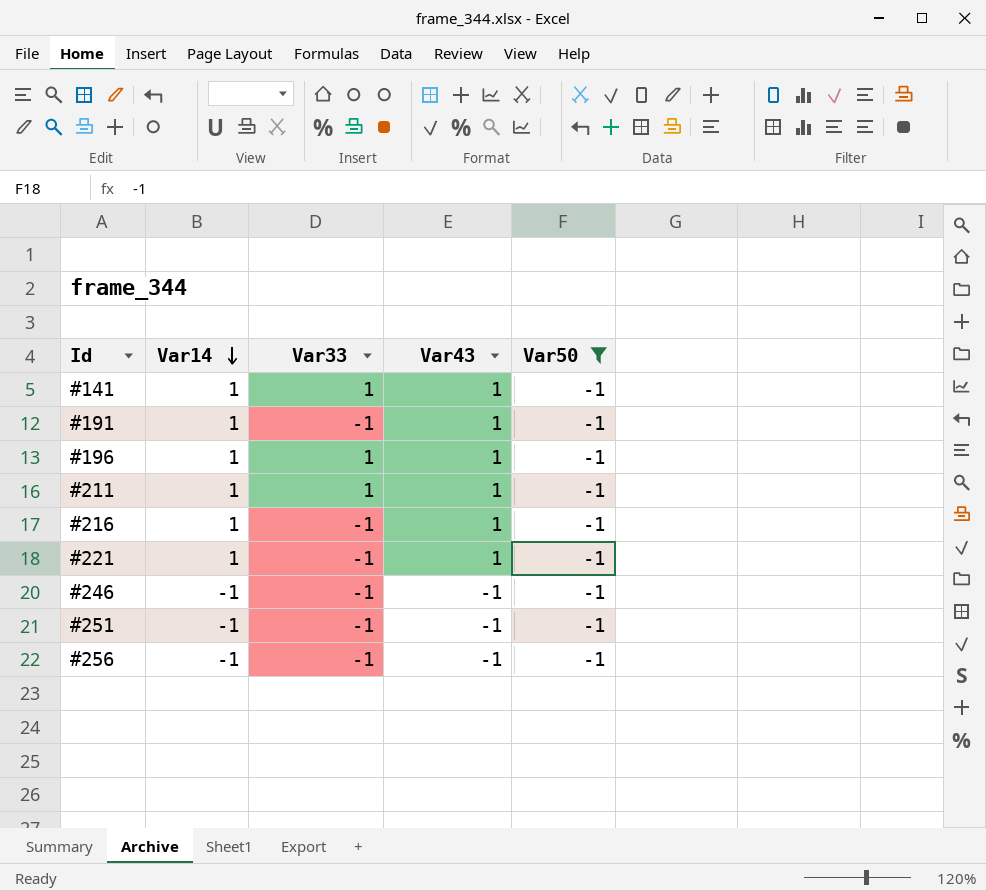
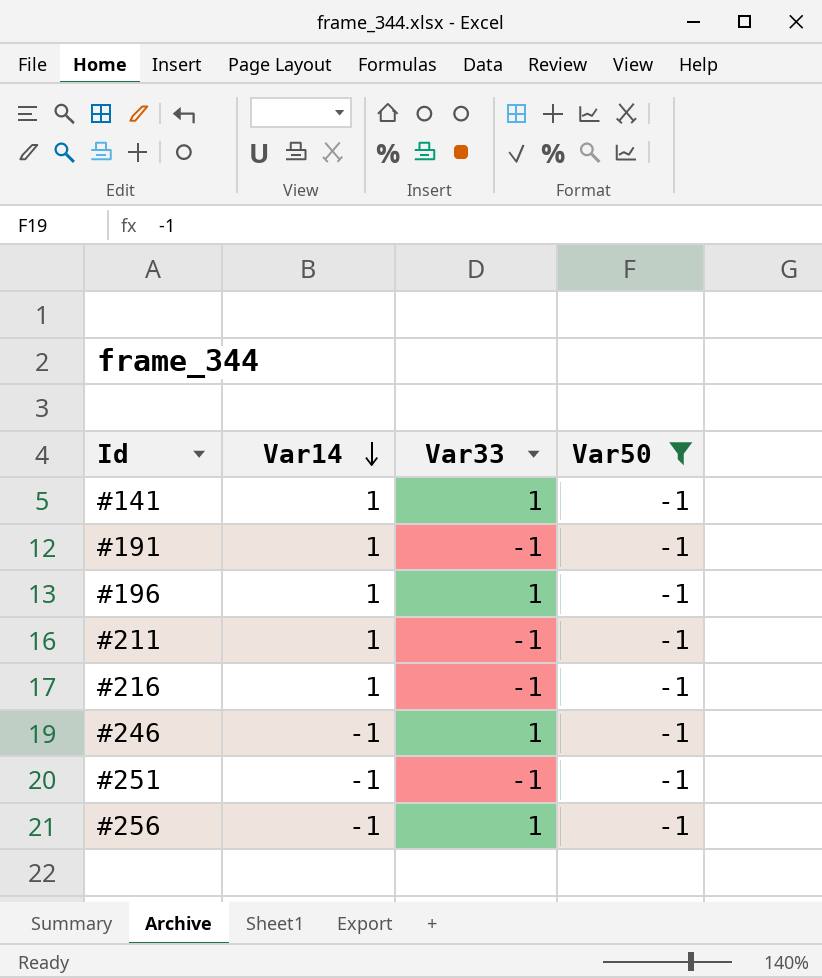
column Var43 | position: 4 -> none
row #221: 1 | -1 | 1 | -1 -> none
#211 | Var33: 1 -> -1
#246 | Var33: -1 -> 1
#256 | Var33: -1 -> 1

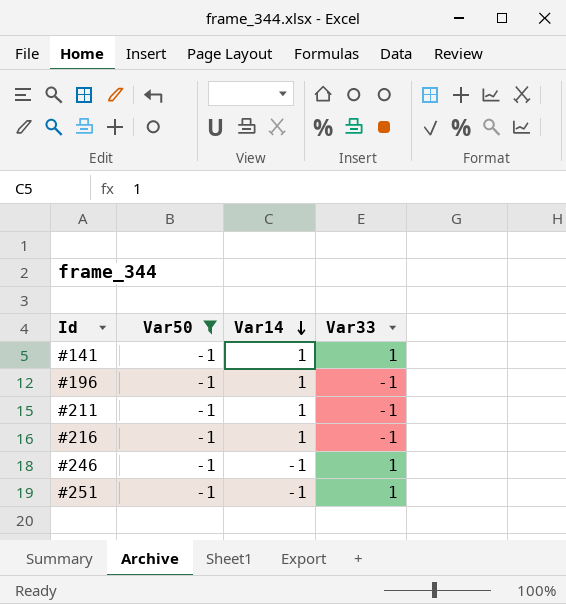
column Var50 | position: 4 -> 2
row #191: 1 | -1 | -1 -> none
row #256: -1 | 1 | -1 -> none
#196 | Var33: 1 -> -1
#251 | Var33: -1 -> 1

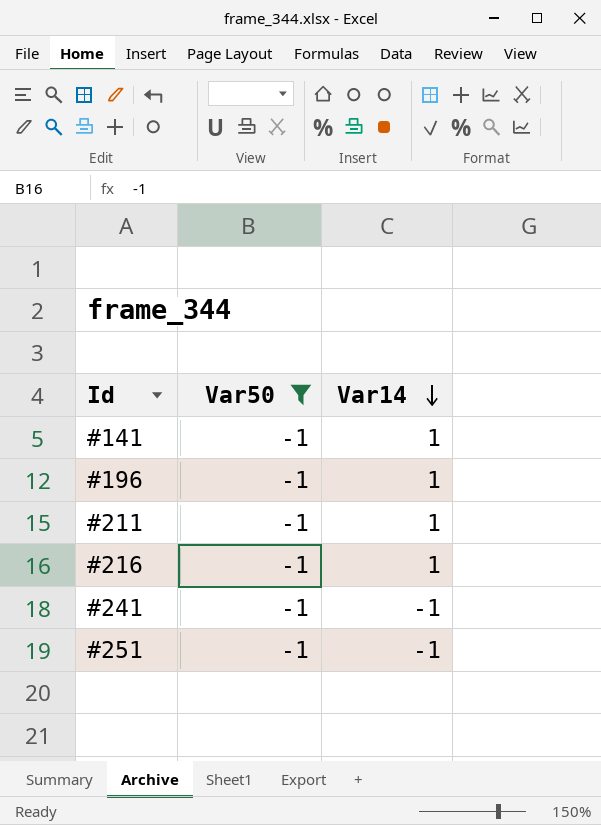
column Var33 | position: 4 -> none
row #246: -1 | -1 | 1 -> none
row #241: none -> -1 | -1

